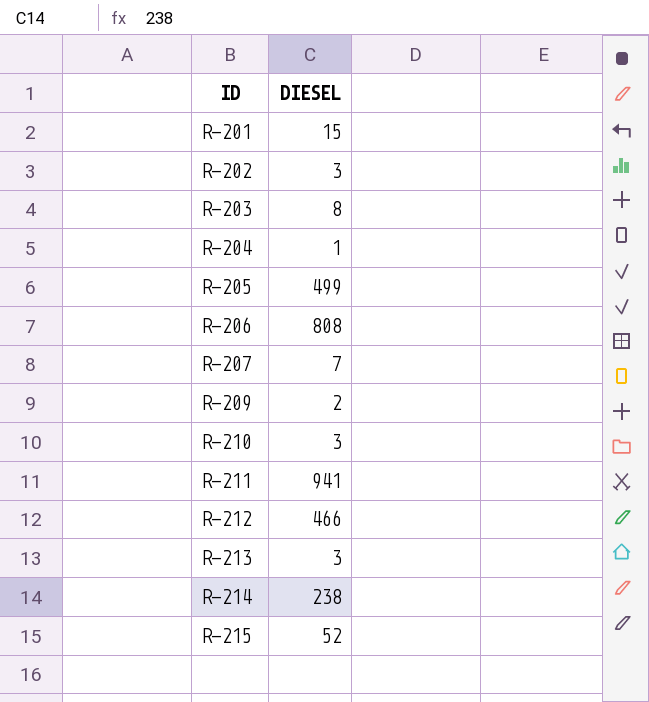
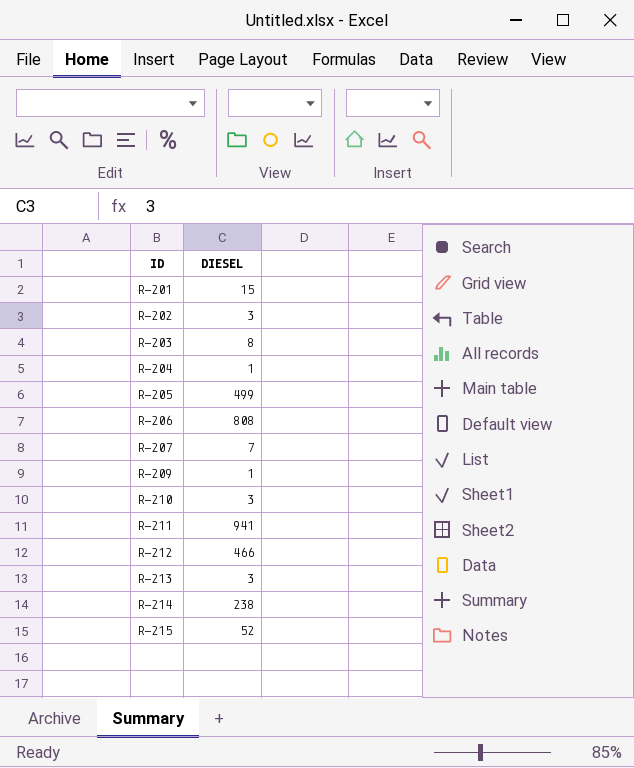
R-209 | DIESEL: 2 -> 1

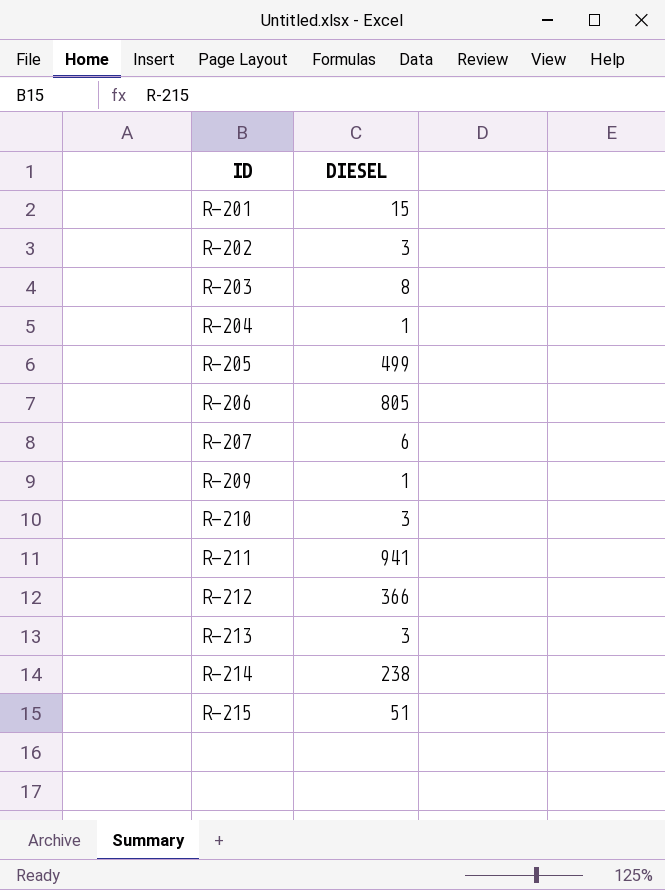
R-206 | DIESEL: 808 -> 805
R-207 | DIESEL: 7 -> 6
R-212 | DIESEL: 466 -> 366
R-215 | DIESEL: 52 -> 51

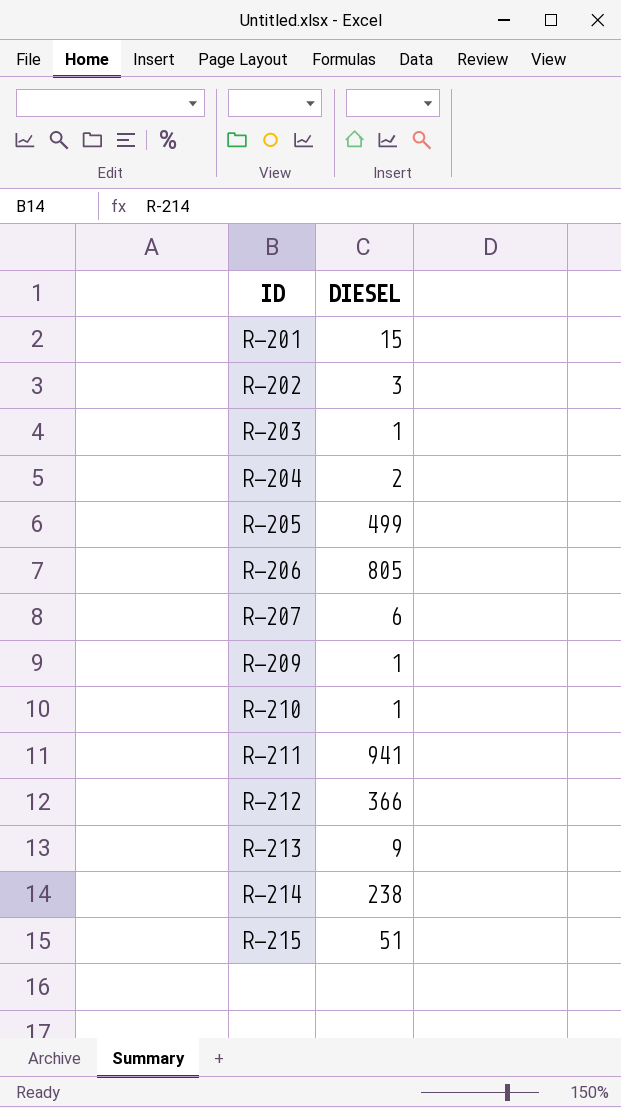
R-203 | DIESEL: 8 -> 1
R-204 | DIESEL: 1 -> 2
R-210 | DIESEL: 3 -> 1
R-213 | DIESEL: 3 -> 9

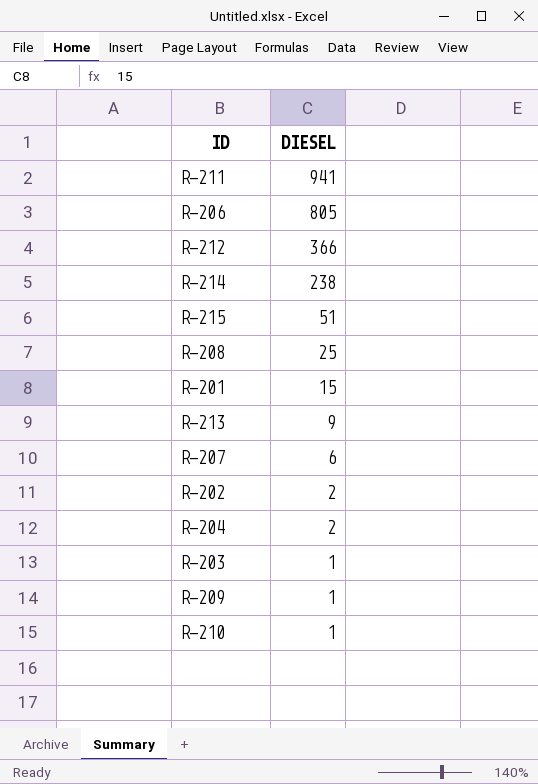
row order: ID ascending -> DIESEL descending
row R-205: 499 -> none
row R-208: none -> 25
R-202 | DIESEL: 3 -> 2

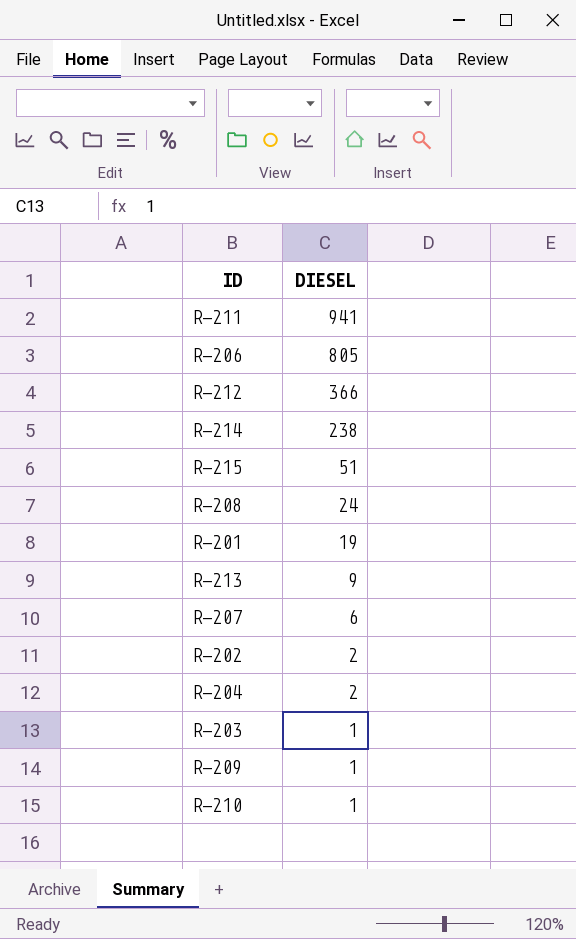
R-208 | DIESEL: 25 -> 24
R-201 | DIESEL: 15 -> 19

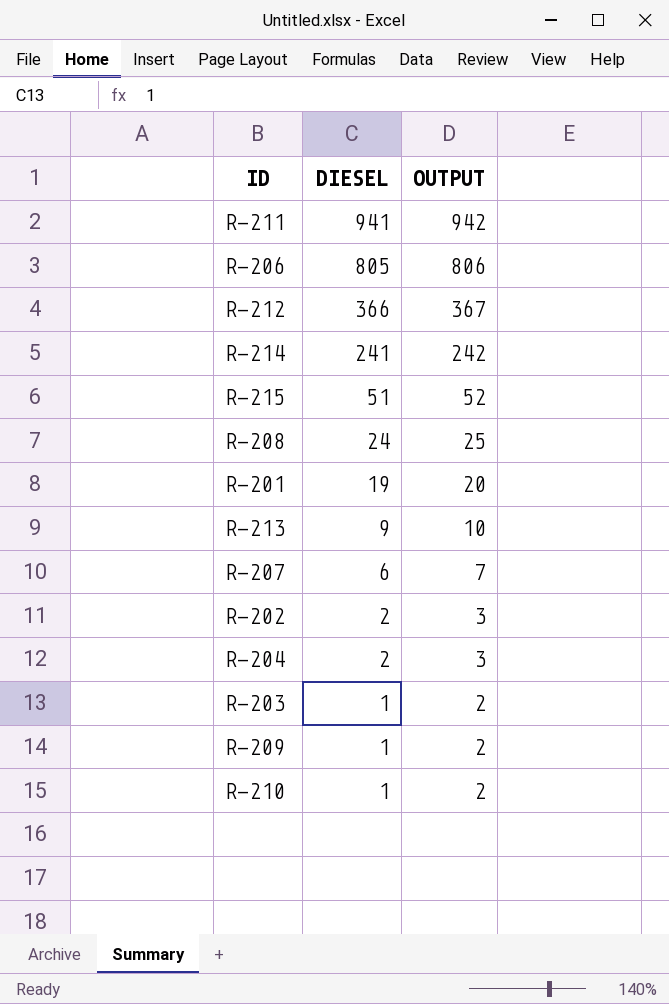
column OUTPUT | formula: none -> [DIESEL] + 1
R-214 | DIESEL: 238 -> 241

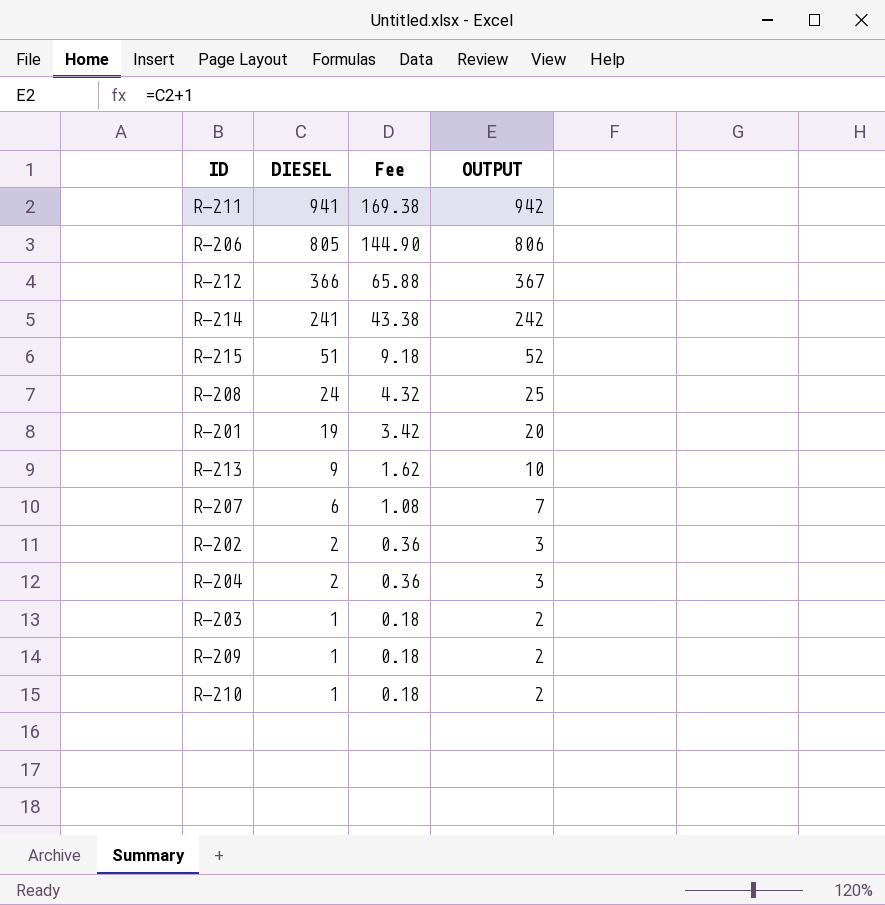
column Fee | formula: none -> [DIESEL] * 0.18

